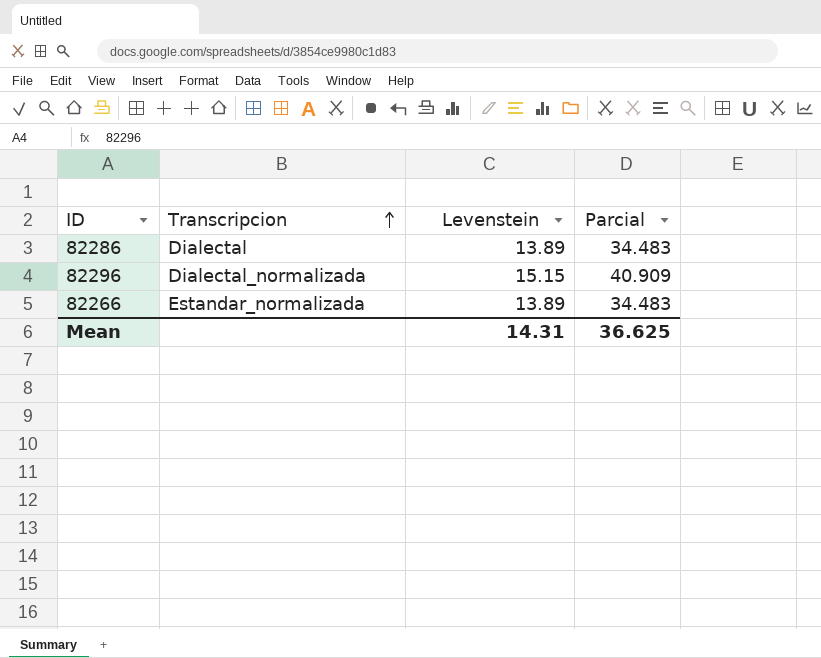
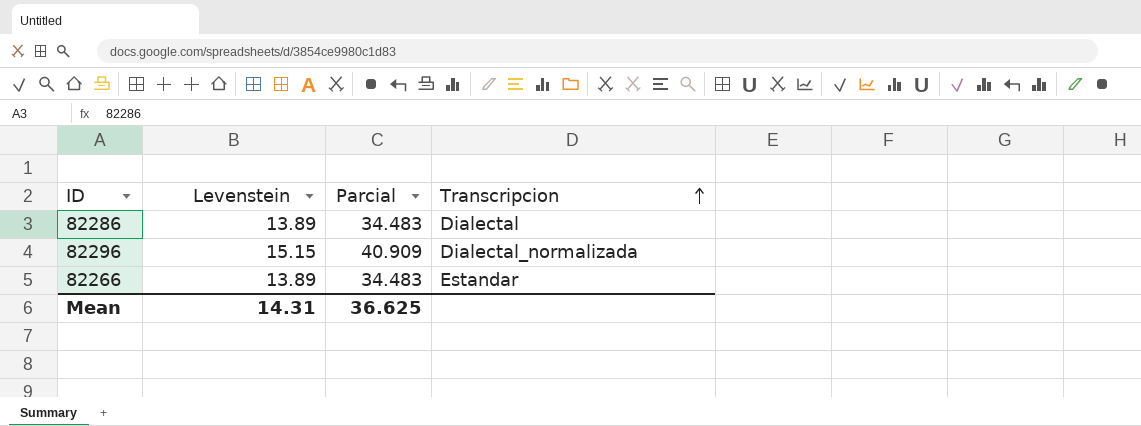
column Transcripcion | position: 2 -> 4
82266 | Transcripcion: Estandar_normalizada -> Estandar

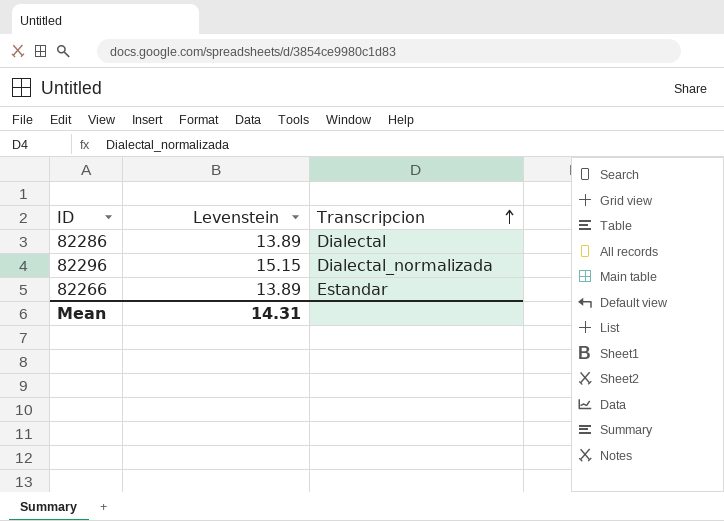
column Parcial | position: 3 -> none

